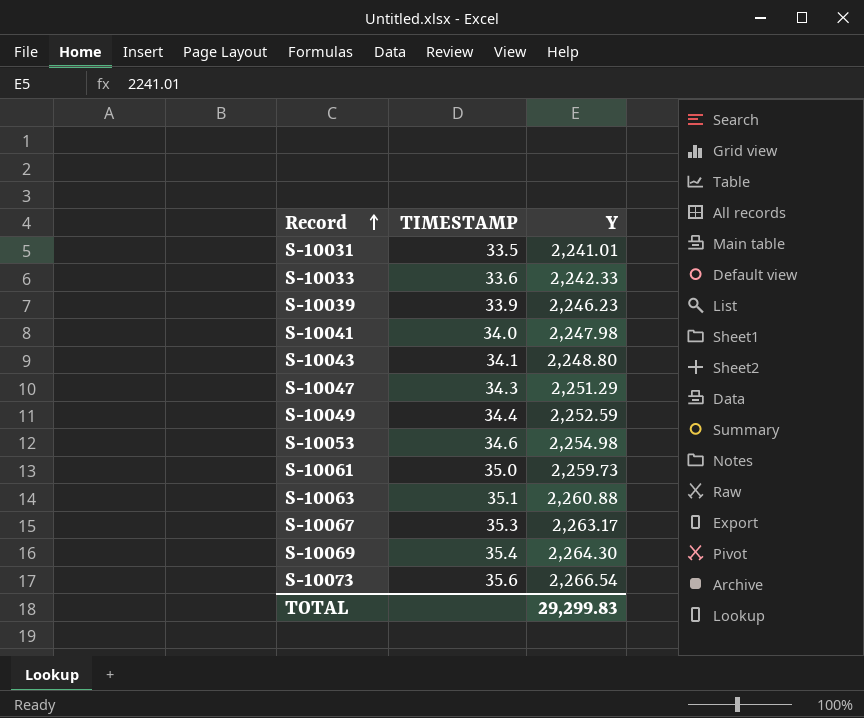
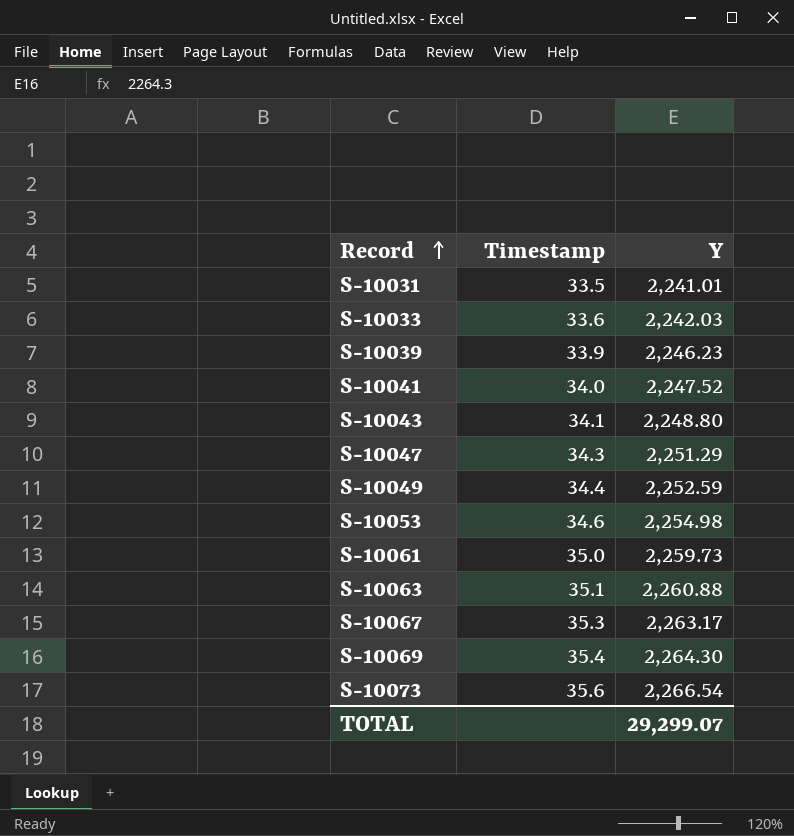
column name: TIMESTAMP -> Timestamp
S-10033 | Y: 2,242.33 -> 2,242.03
S-10041 | Y: 2,247.98 -> 2,247.52
TOTAL | Y: 29,299.83 -> 29,299.07

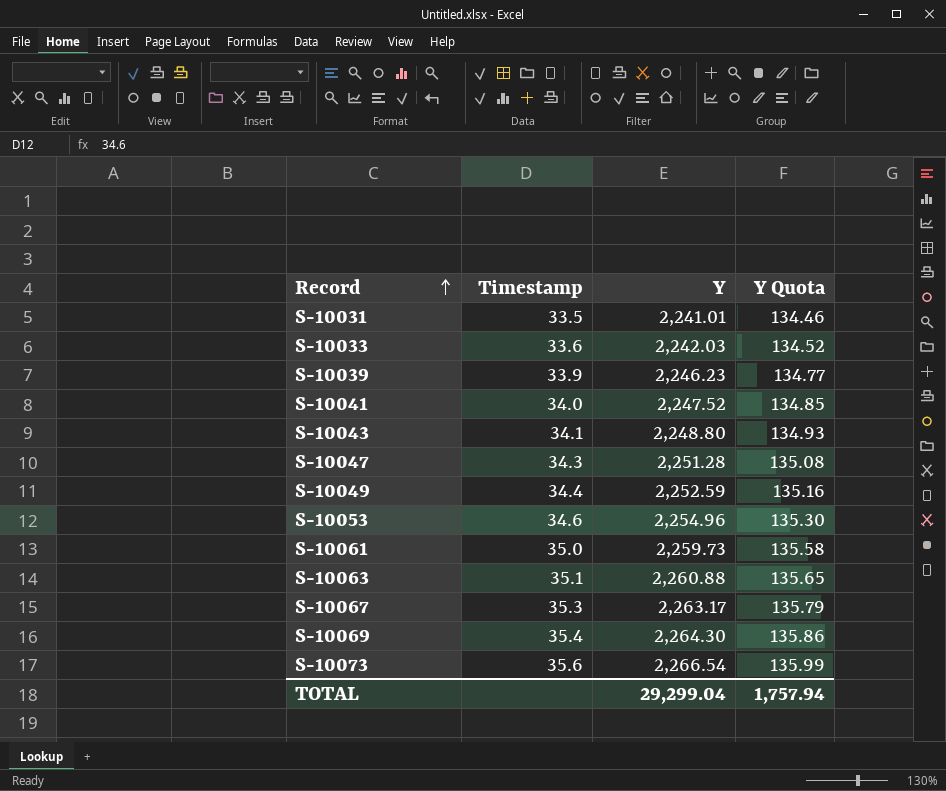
column Y Quota | formula: none -> [Y] * 0.06
S-10047 | Y: 2,251.29 -> 2,251.28
S-10053 | Y: 2,254.98 -> 2,254.96
TOTAL | Y: 29,299.07 -> 29,299.04

